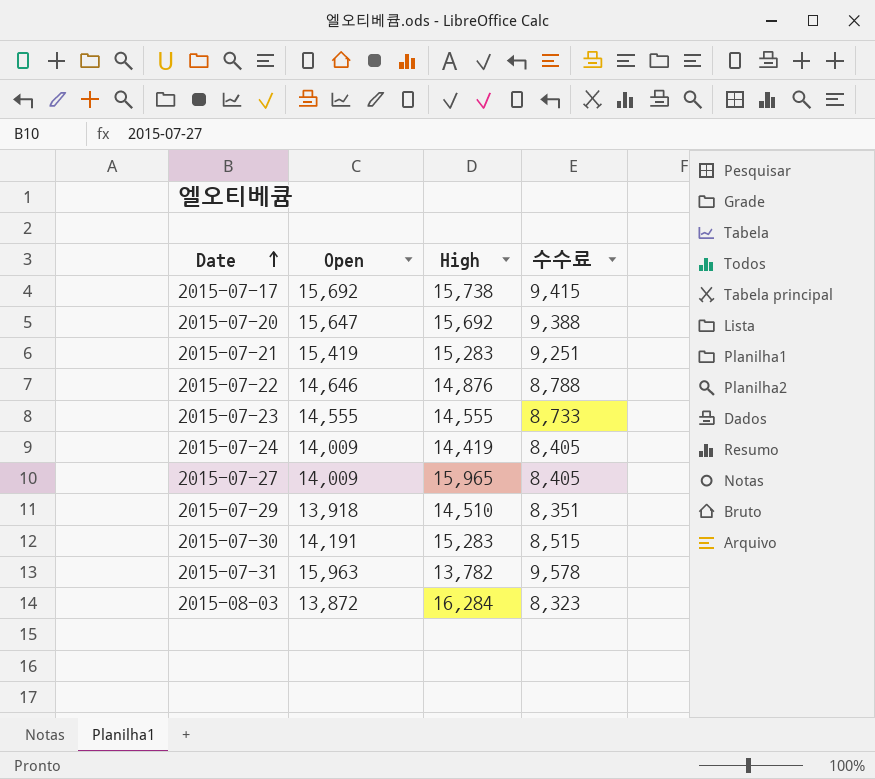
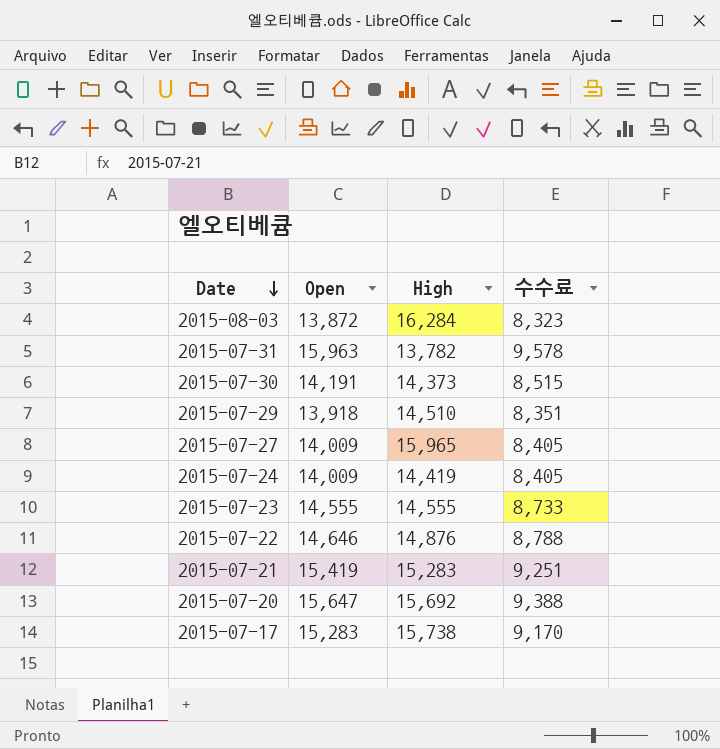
row order: Date ascending -> Date descending
2015-07-30 | High: 15,283 -> 14,373
2015-07-17 | Open: 15,692 -> 15,283
2015-07-17 | 수수료: 9,415 -> 9,170

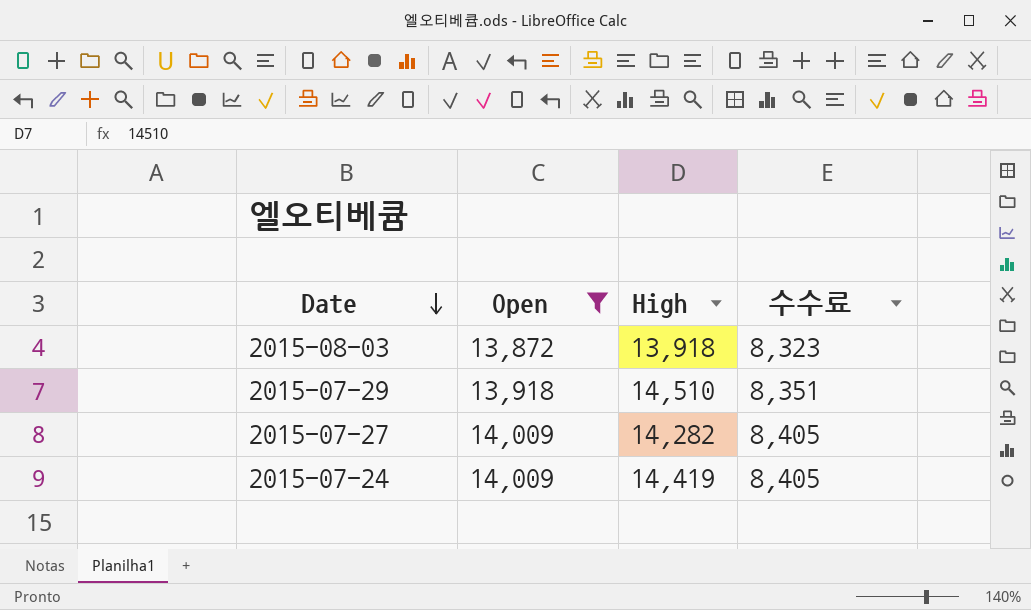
filter: none -> Open <= 14,009
2015-08-03 | High: 16,284 -> 13,918
2015-07-27 | High: 15,965 -> 14,282

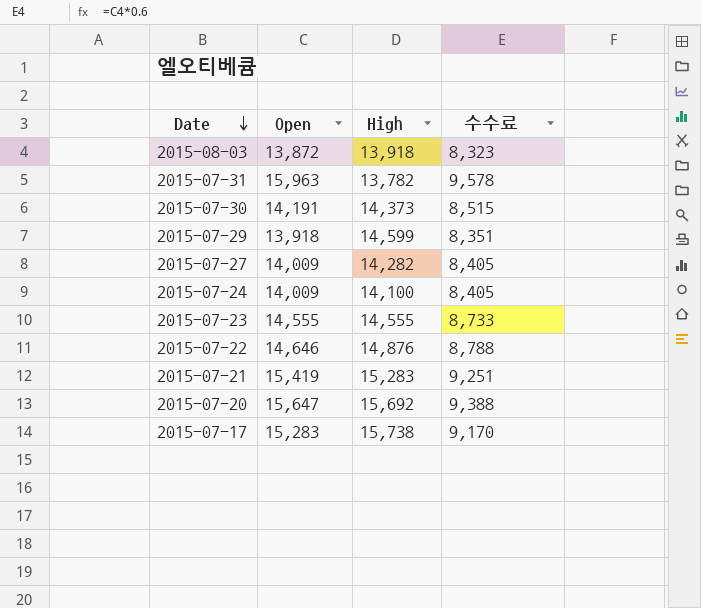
filter: Open <= 14,009 -> none
2015-07-29 | High: 14,510 -> 14,599
2015-07-24 | High: 14,419 -> 14,100

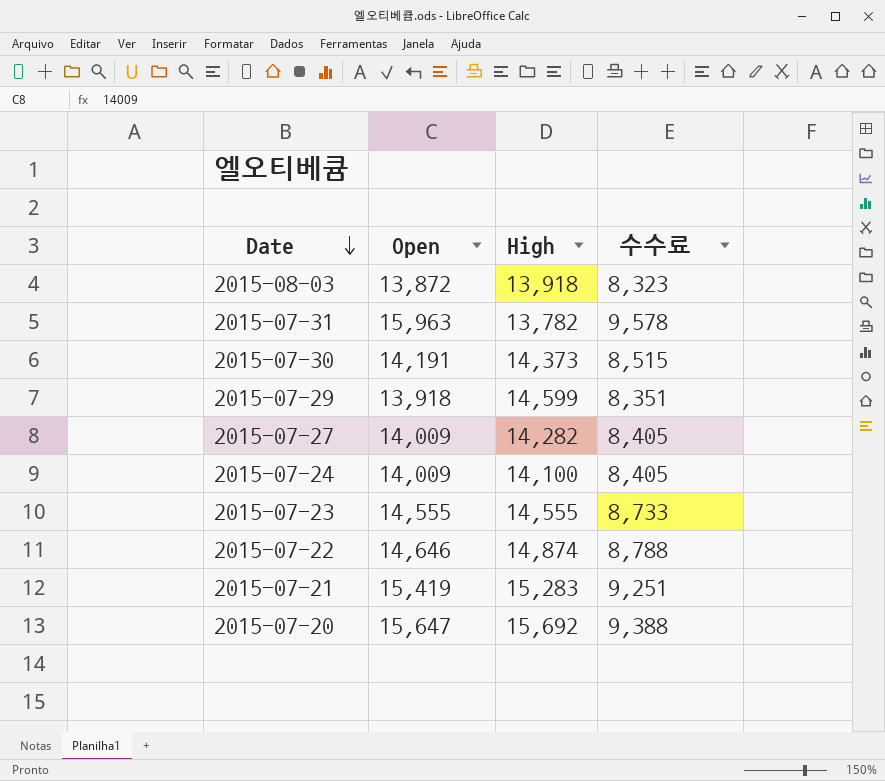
row 2015-07-17: 15,283 | 15,738 | 9,170 -> none
2015-07-22 | High: 14,876 -> 14,874

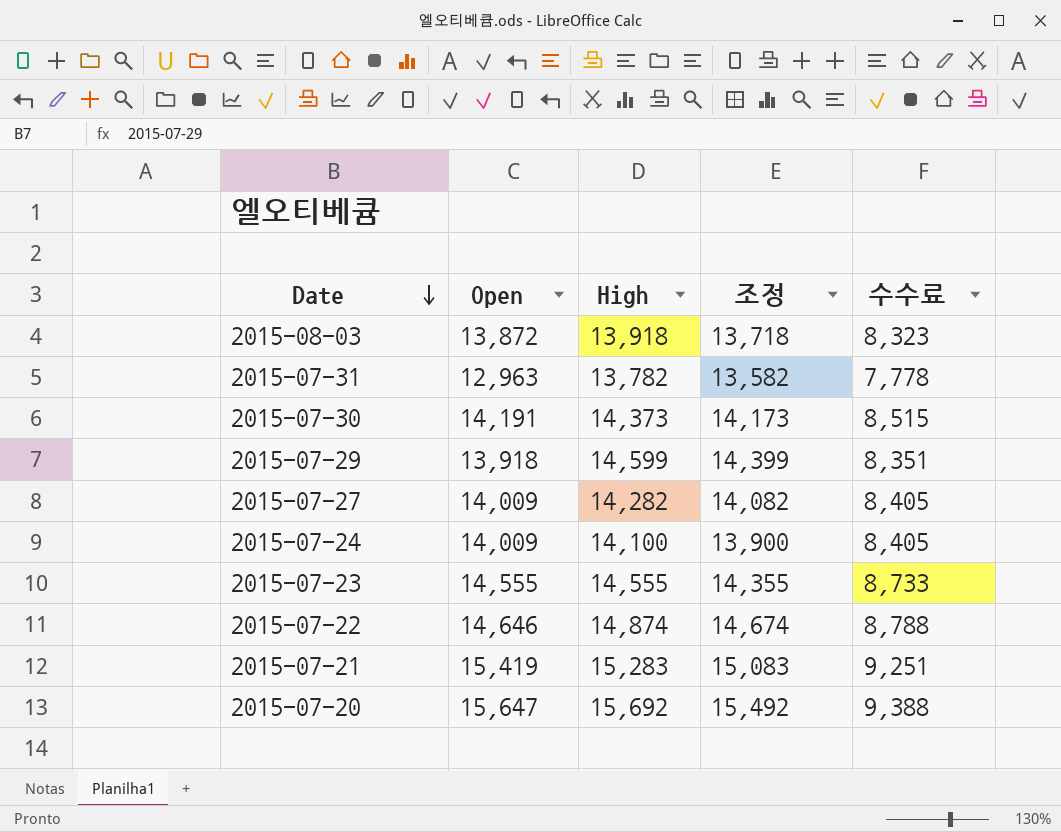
column 조정 | formula: none -> [High] - 200
2015-07-31 | Open: 15,963 -> 12,963
2015-07-31 | 수수료: 9,578 -> 7,778

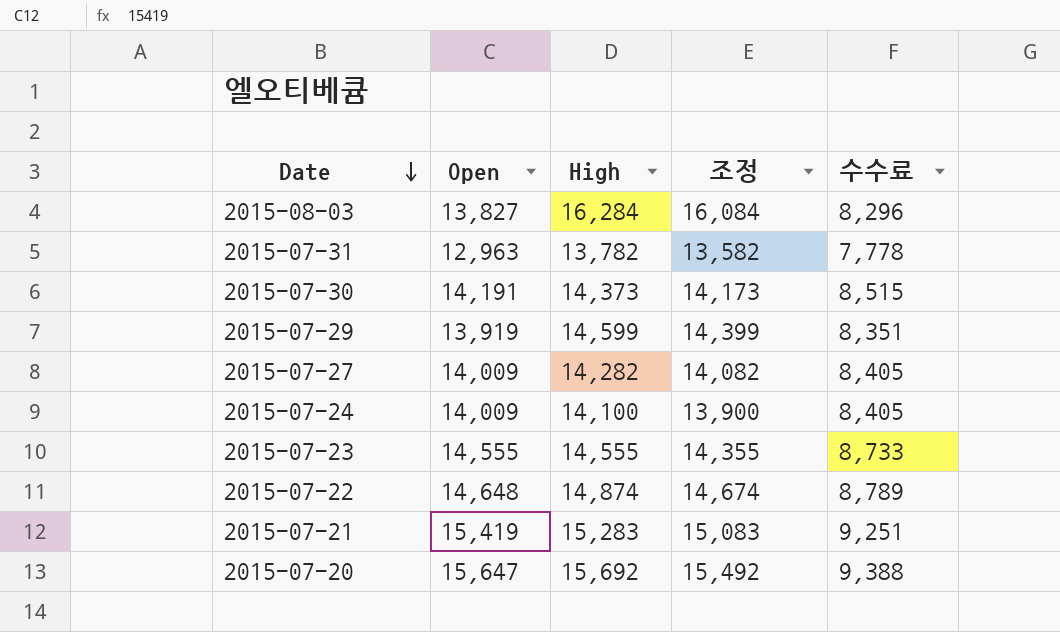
2015-08-03 | Open: 13,872 -> 13,827
2015-08-03 | High: 13,918 -> 16,284
2015-08-03 | 조정: 13,718 -> 16,084
2015-08-03 | 수수료: 8,323 -> 8,296
2015-07-29 | Open: 13,918 -> 13,919
2015-07-22 | Open: 14,646 -> 14,648
2015-07-22 | 수수료: 8,788 -> 8,789

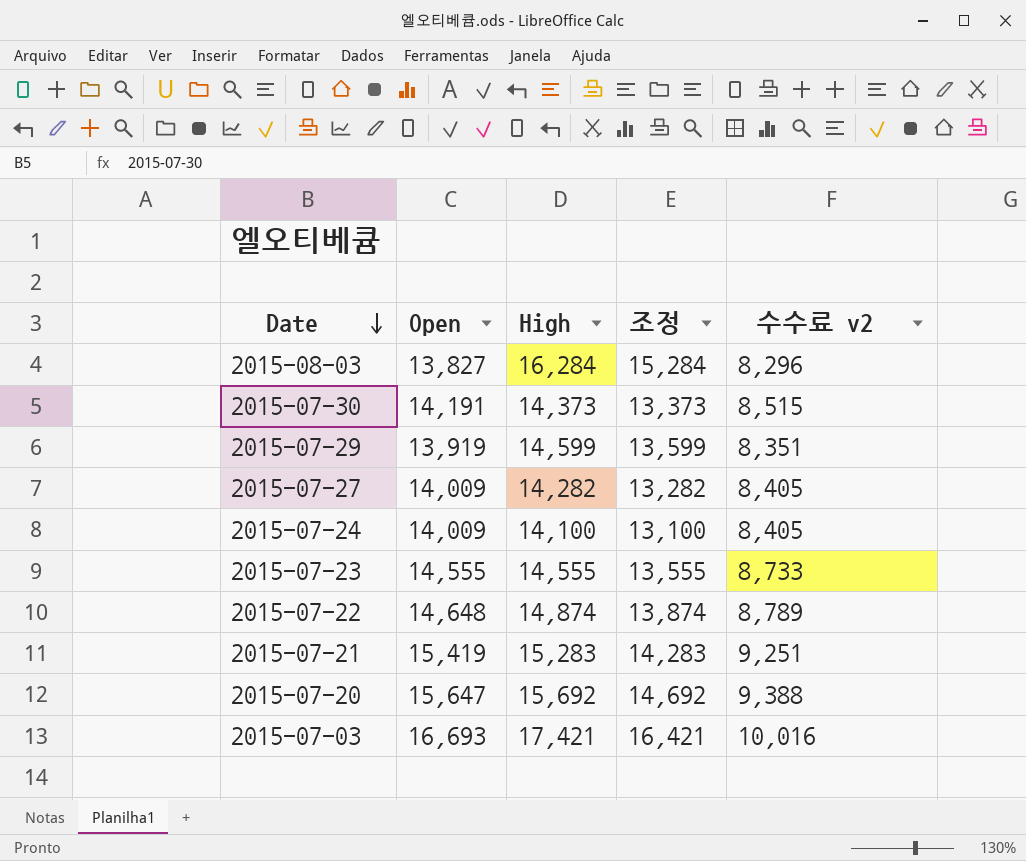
column 조정 | formula: [High] - 200 -> [High] - 1000
column name: 수수료 -> 수수료 v2
row 2015-07-31: 12,963 | 13,782 | 13,582 | 7,778 -> none
row 2015-07-03: none -> 16,693 | 17,421 | 16,421 | 10,016

